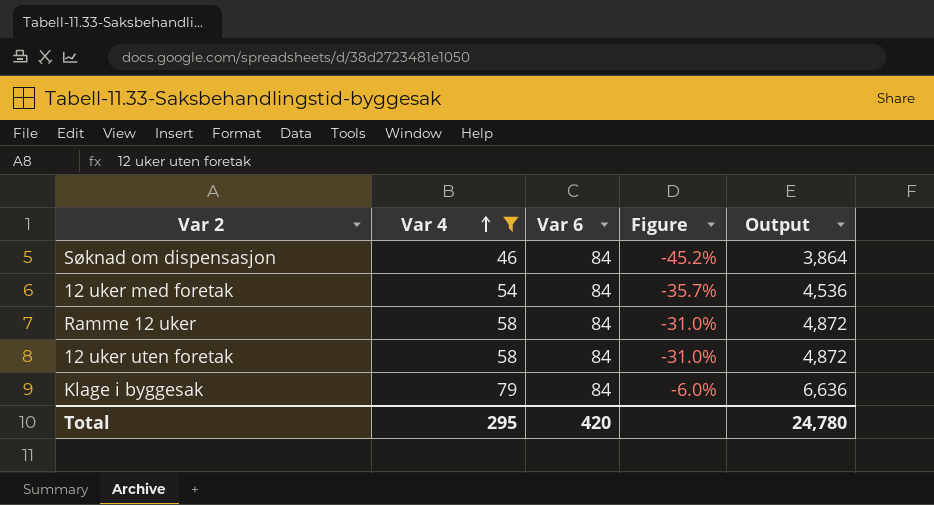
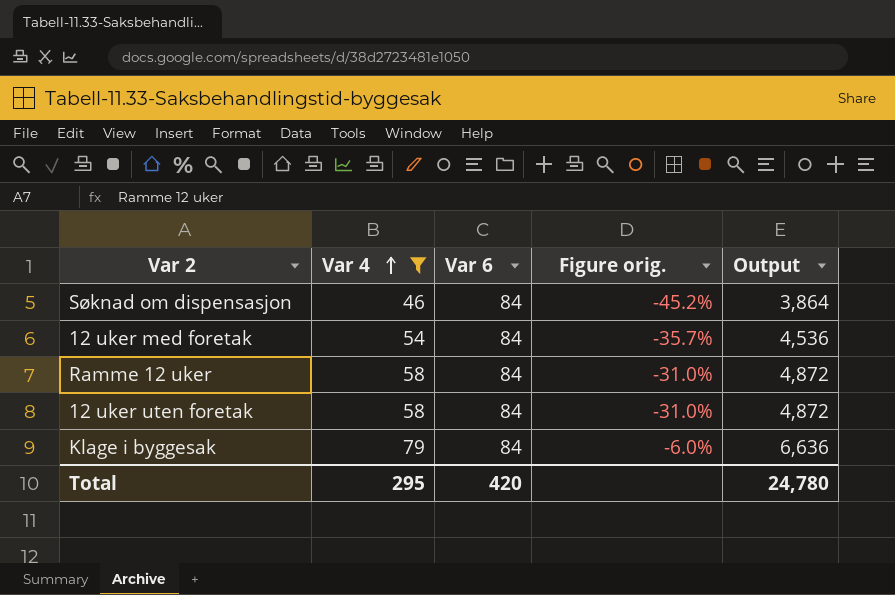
column name: Figure -> Figure orig.

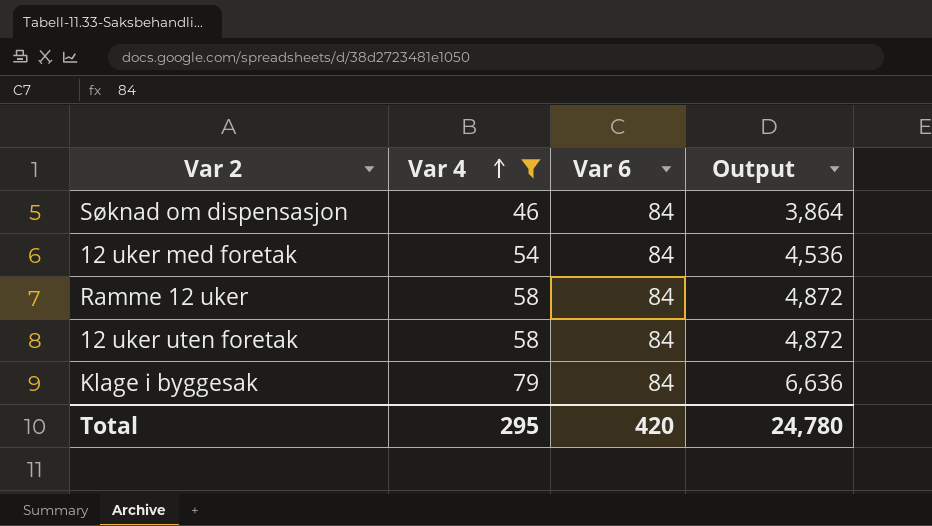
column Figure orig. | formula: ([Var 4] - [Var 6]) / [Var 6] -> none

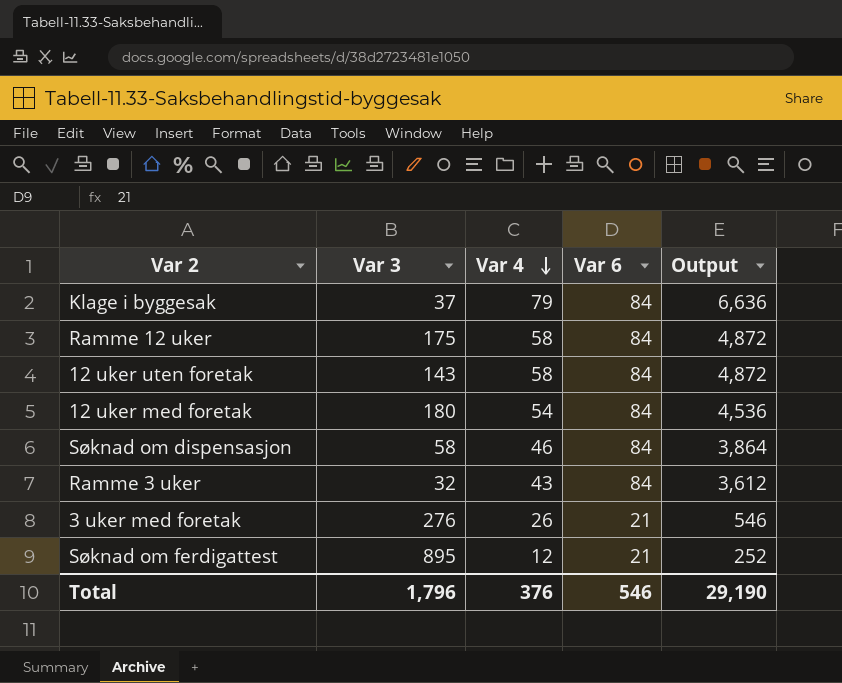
filter: Var 4 >= 46 -> none
row order: Var 4 ascending -> Var 4 descending
column Var 3 | position: none -> 2
Total | Var 4: 295 -> 376
Total | Var 6: 420 -> 546
Total | Output: 24,780 -> 29,190

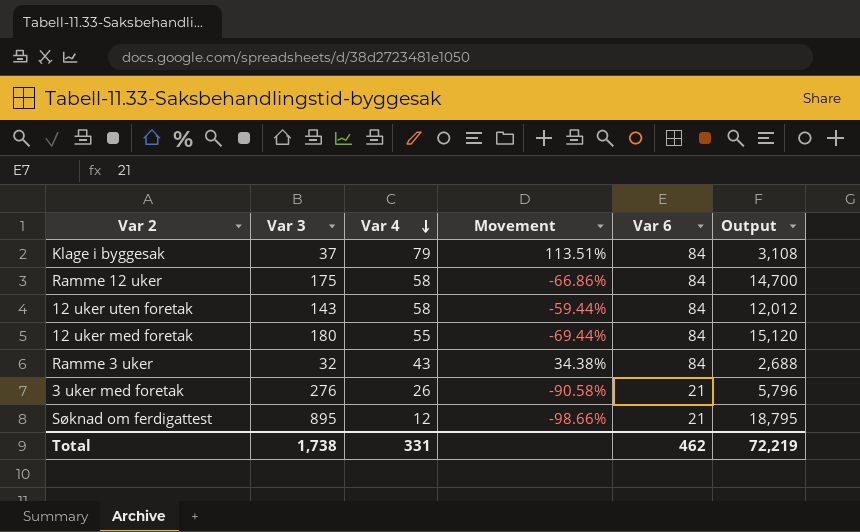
column Movement | formula: none -> ([Var 4] - [Var 3]) / [Var 3]
column Output | formula: [Var 4] * [Var 6] -> [Var 3] * [Var 6]
row Søknad om dispensasjon: 58 | 46 | 84 | 3,864 -> none
12 uker med foretak | Var 4: 54 -> 55
Total | Var 3: 1,796 -> 1,738
Total | Var 4: 376 -> 331
Total | Var 6: 546 -> 462
Total | Output: 29,190 -> 72,219

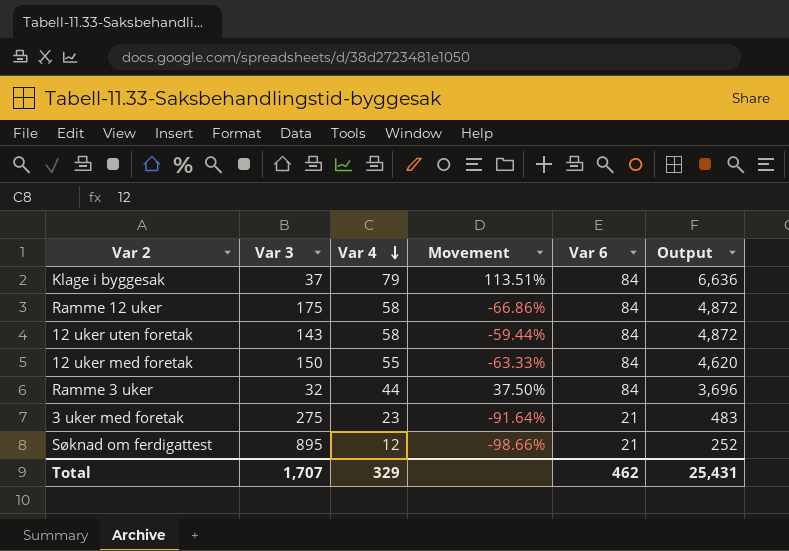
column Output | formula: [Var 3] * [Var 6] -> [Var 4] * [Var 6]
12 uker med foretak | Var 3: 180 -> 150
12 uker med foretak | Movement: -69.44% -> -63.33%
Ramme 3 uker | Var 4: 43 -> 44
Ramme 3 uker | Movement: 34.38% -> 37.50%
3 uker med foretak | Var 3: 276 -> 275
3 uker med foretak | Var 4: 26 -> 23
3 uker med foretak | Movement: -90.58% -> -91.64%
Total | Var 3: 1,738 -> 1,707
Total | Var 4: 331 -> 329
Total | Output: 72,219 -> 25,431

